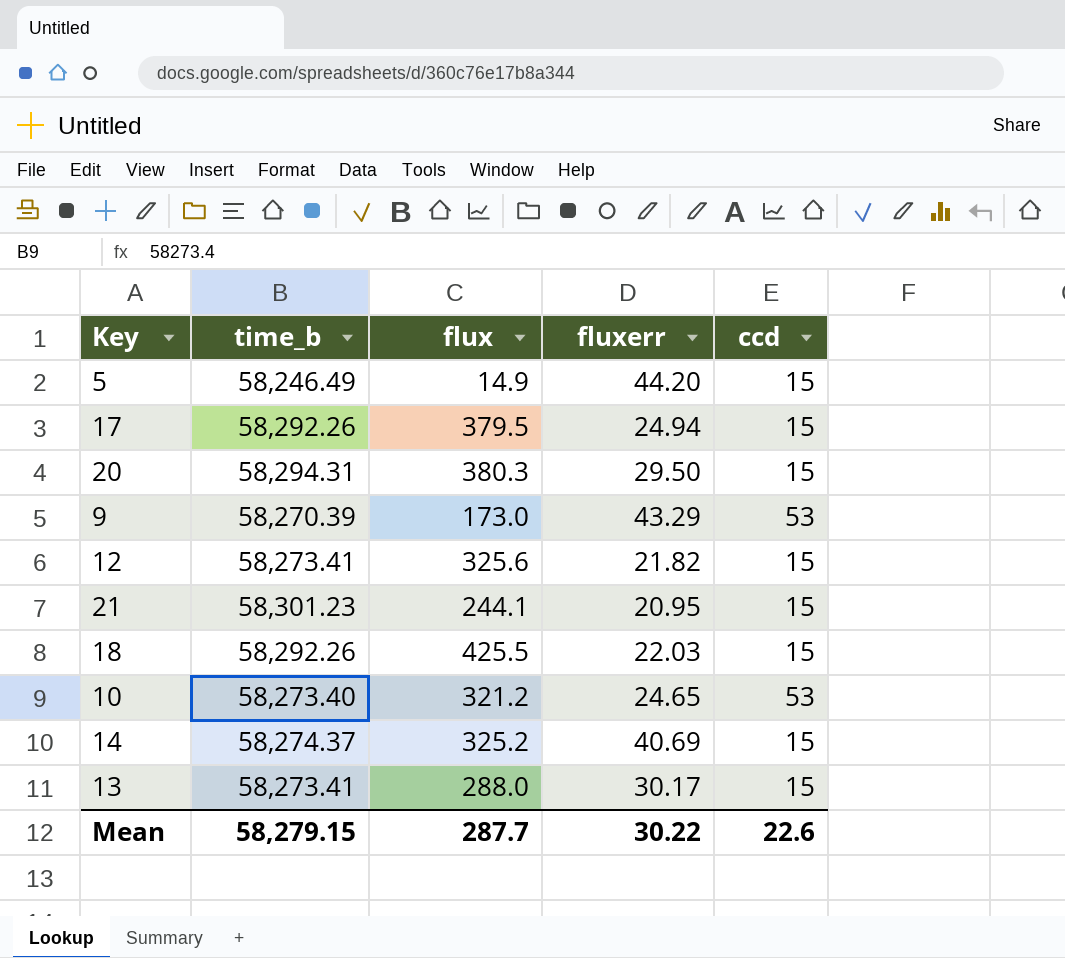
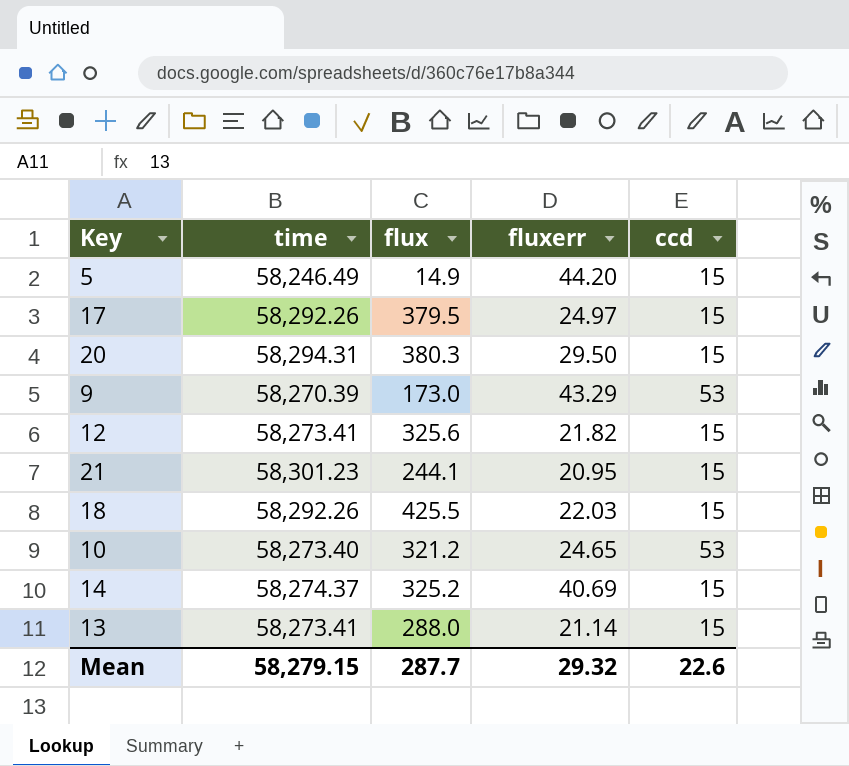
column name: time_b -> time
17 | fluxerr: 24.94 -> 24.97
13 | fluxerr: 30.17 -> 21.14
Mean | fluxerr: 30.22 -> 29.32

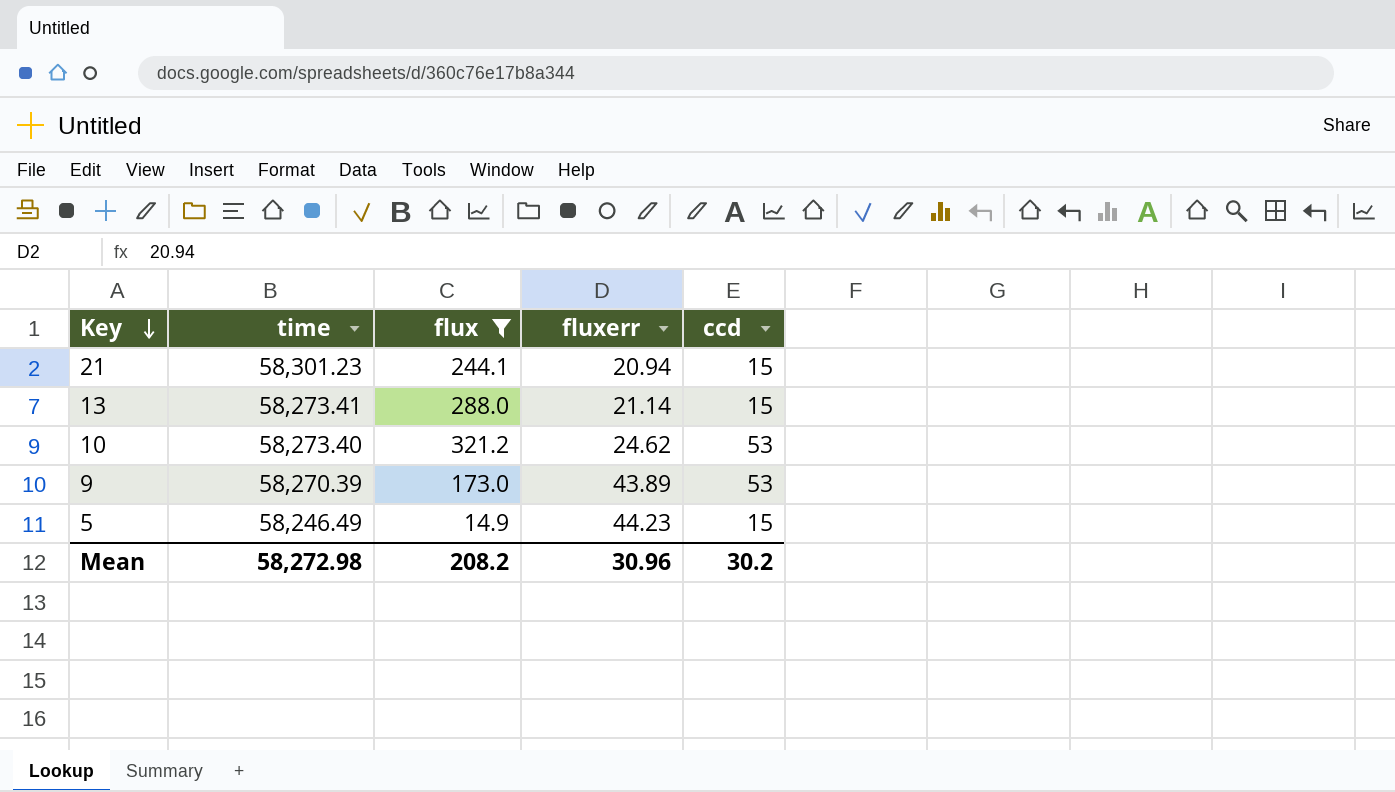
filter: none -> flux <= 321.2
row order: none -> Key descending
21 | fluxerr: 20.95 -> 20.94
10 | fluxerr: 24.65 -> 24.62
9 | fluxerr: 43.29 -> 43.89
5 | fluxerr: 44.20 -> 44.23
Mean | time: 58,279.15 -> 58,272.98
Mean | flux: 287.7 -> 208.2
Mean | fluxerr: 29.32 -> 30.96
Mean | ccd: 22.6 -> 30.2

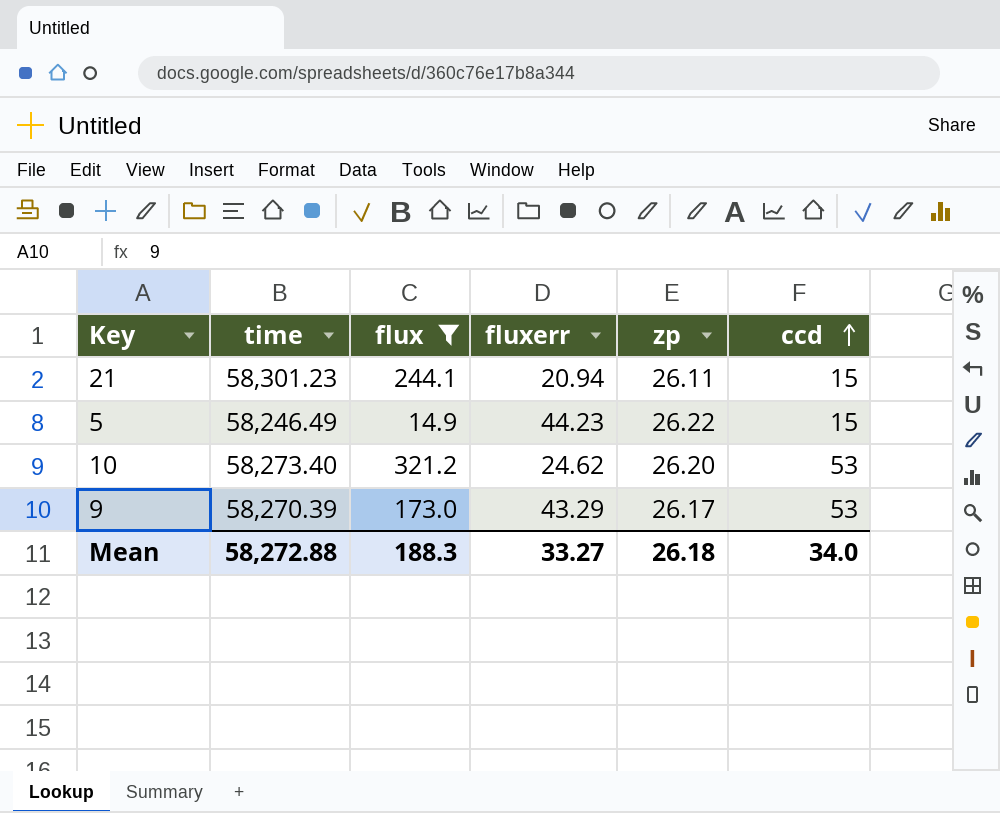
row order: Key descending -> ccd ascending
column zp | position: none -> 5
row 13: 58,273.41 | 288.0 | 21.14 | 15 -> none
9 | fluxerr: 43.89 -> 43.29
Mean | time: 58,272.98 -> 58,272.88
Mean | flux: 208.2 -> 188.3
Mean | fluxerr: 30.96 -> 33.27
Mean | ccd: 30.2 -> 34.0

